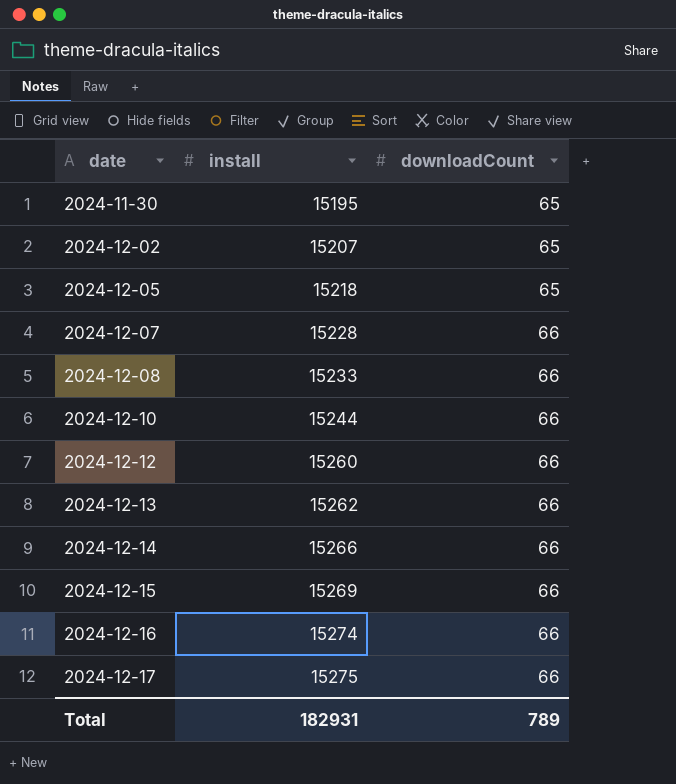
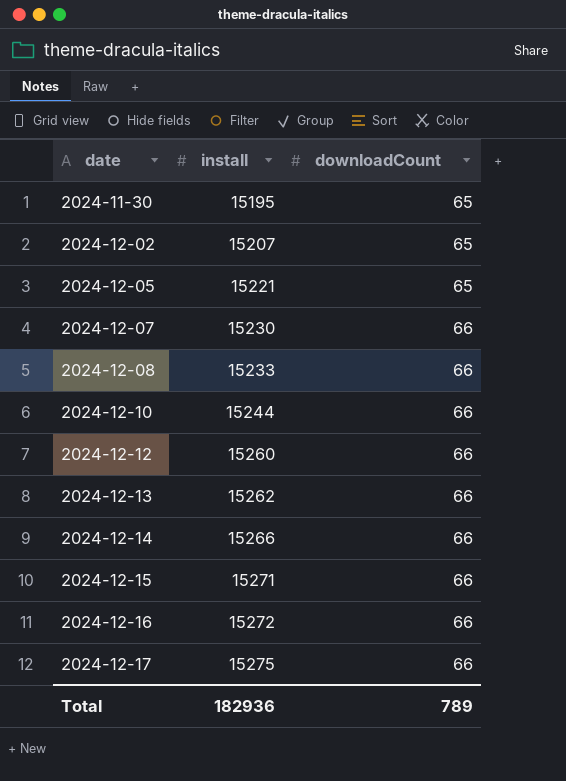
2024-12-05 | install: 15218 -> 15221
2024-12-07 | install: 15228 -> 15230
2024-12-15 | install: 15269 -> 15271
2024-12-16 | install: 15274 -> 15272
Total | install: 182931 -> 182936

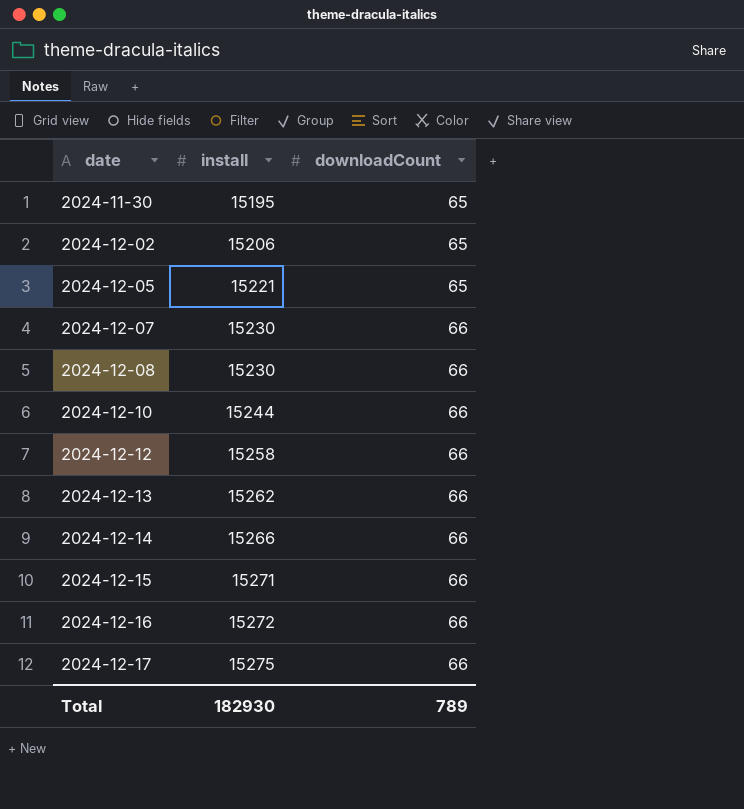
2024-12-02 | install: 15207 -> 15206
2024-12-08 | install: 15233 -> 15230
2024-12-12 | install: 15260 -> 15258
Total | install: 182936 -> 182930

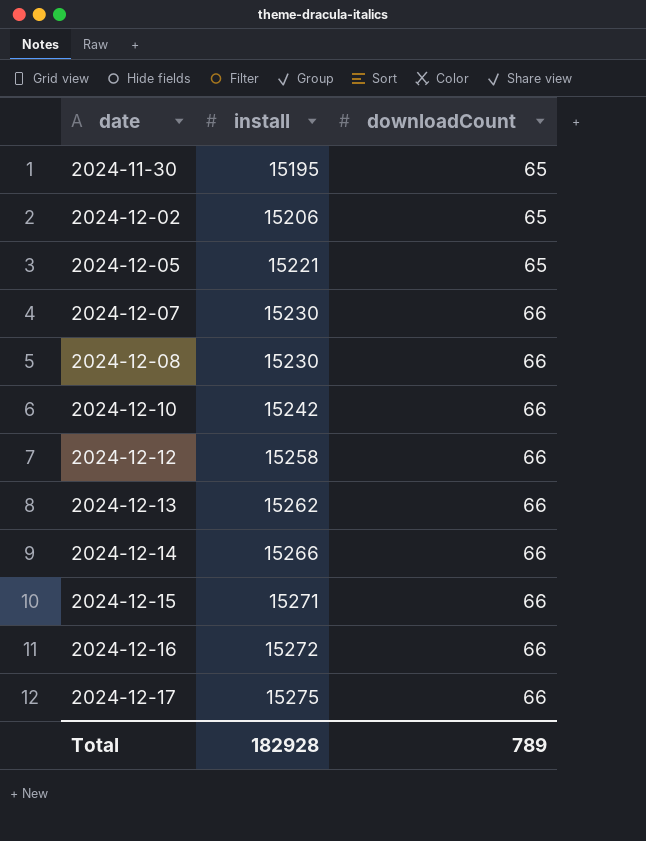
2024-12-10 | install: 15244 -> 15242
Total | install: 182930 -> 182928

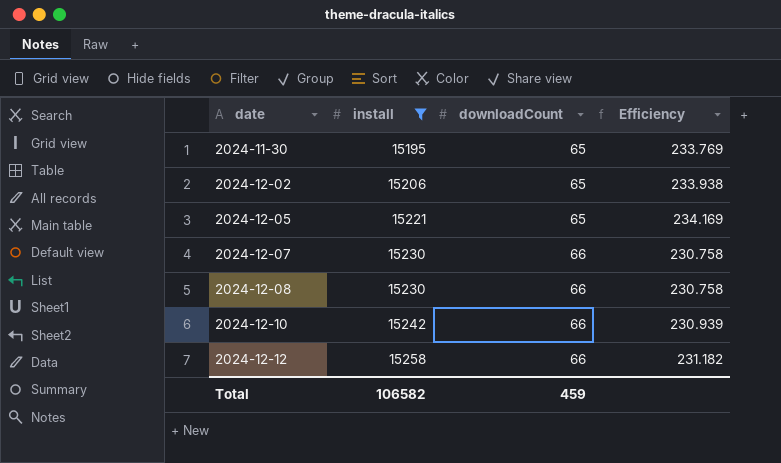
filter: none -> install <= 15258
column Efficiency | formula: none -> [install] / [downloadCount]
Total | install: 182928 -> 106582
Total | downloadCount: 789 -> 459

